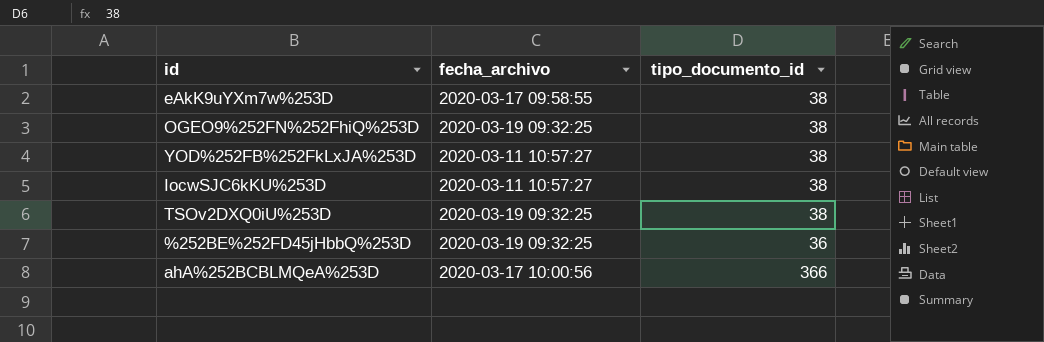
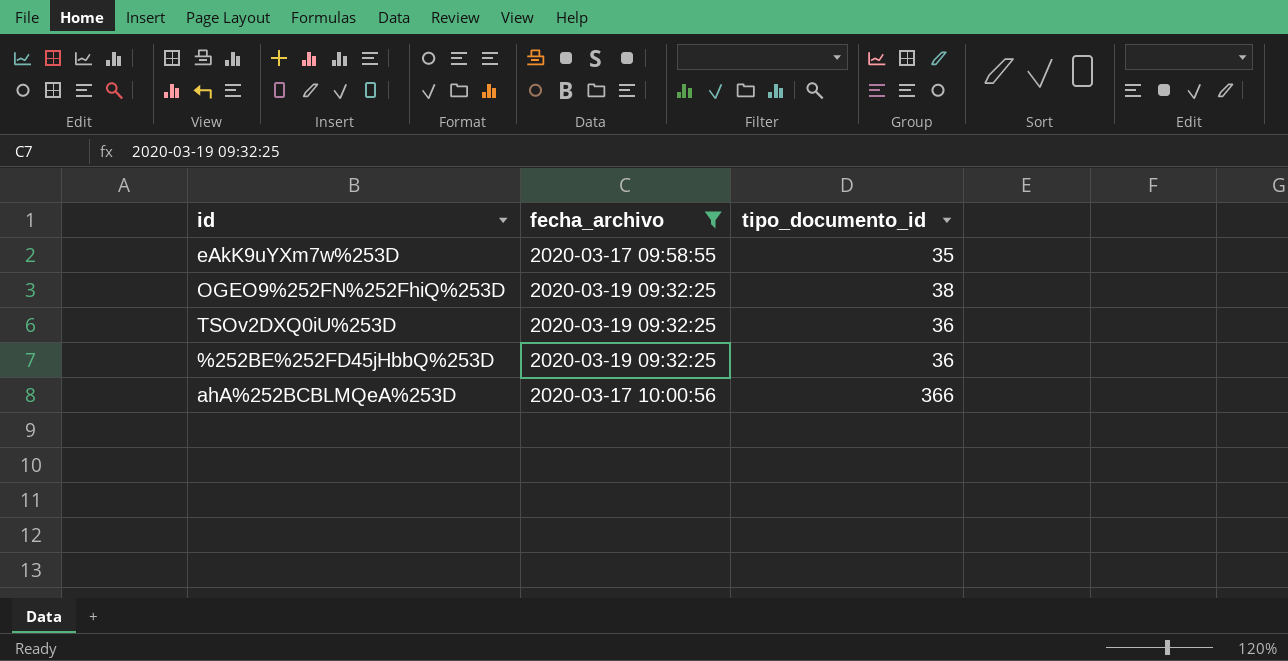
filter: none -> fecha_archivo != 2020-03-11 10:57:27
eAkK9uYXm7w%253D | tipo_documento_id: 38 -> 35
TSOv2DXQ0iU%253D | tipo_documento_id: 38 -> 36

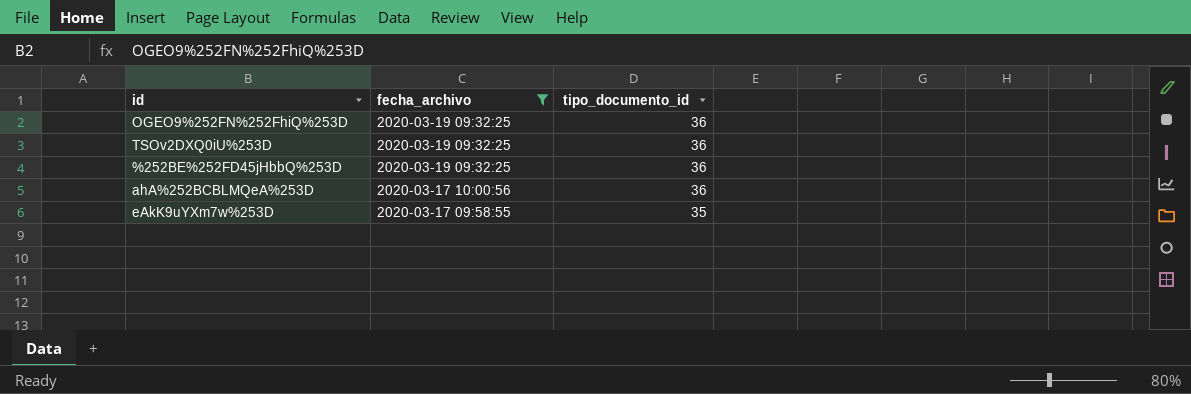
row order: none -> fecha_archivo descending
OGEO9%252FN%252FhiQ%253D | tipo_documento_id: 38 -> 36
ahA%252BCBLMQeA%253D | tipo_documento_id: 366 -> 36

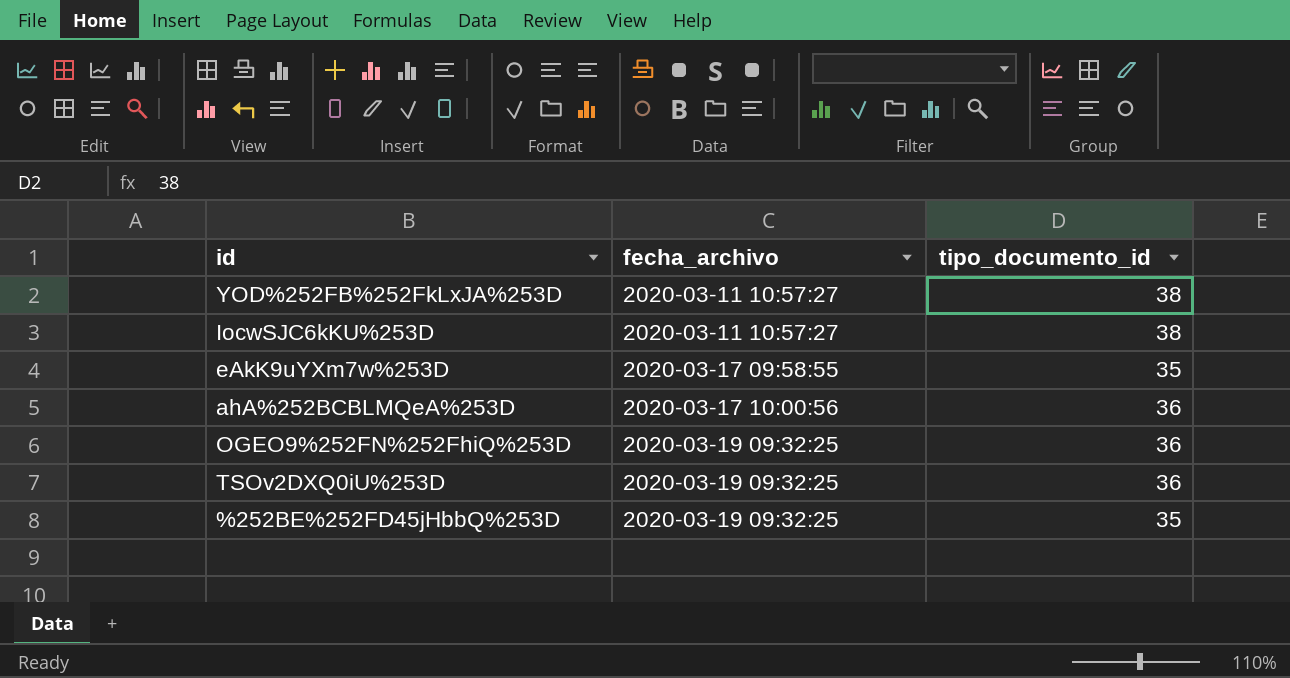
filter: fecha_archivo != 2020-03-11 10:57:27 -> none
row order: fecha_archivo descending -> fecha_archivo ascending
%252BE%252FD45jHbbQ%253D | tipo_documento_id: 36 -> 35

